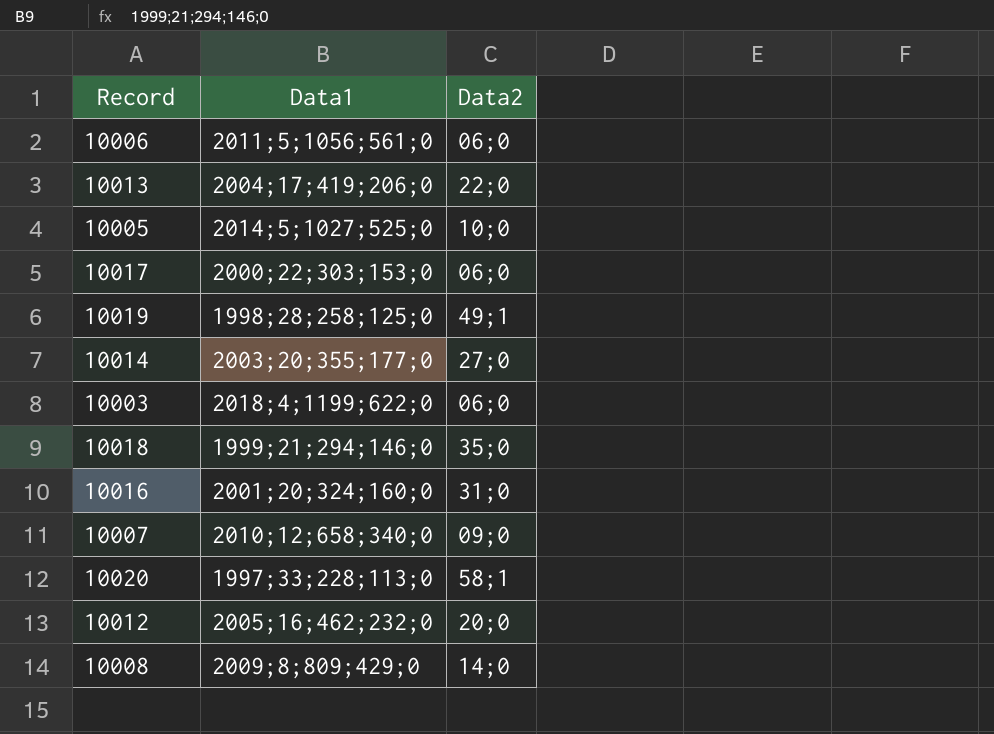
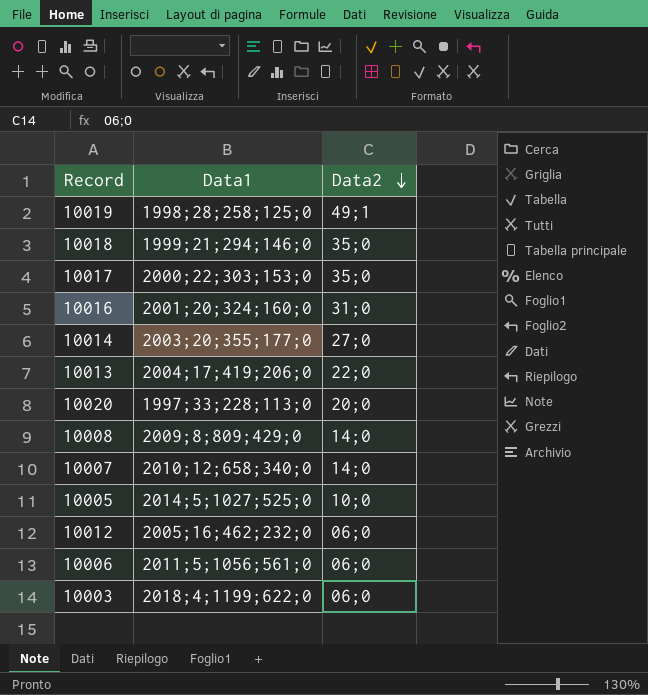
row order: none -> Data2 descending
10017 | Data2: 06;0 -> 35;0
10020 | Data2: 58;1 -> 20;0
10007 | Data2: 09;0 -> 14;0
10012 | Data2: 20;0 -> 06;0

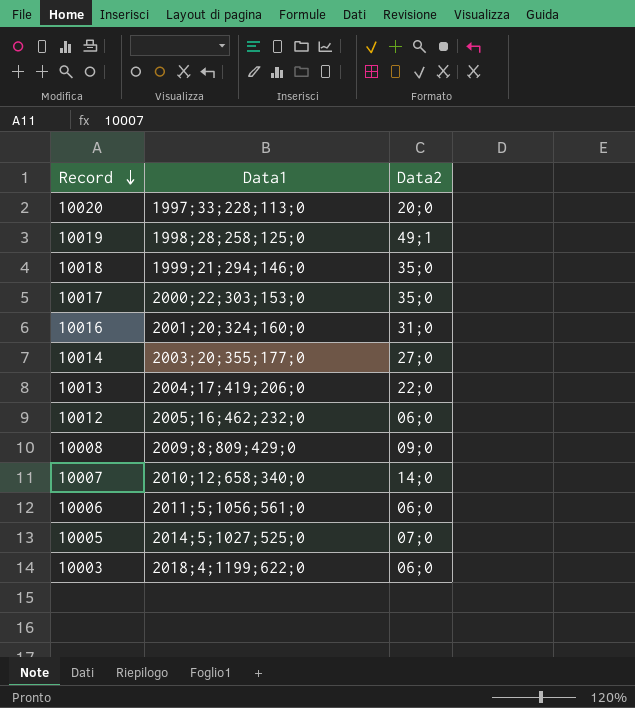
row order: Data2 descending -> Record descending
10008 | Data2: 14;0 -> 09;0
10005 | Data2: 10;0 -> 07;0

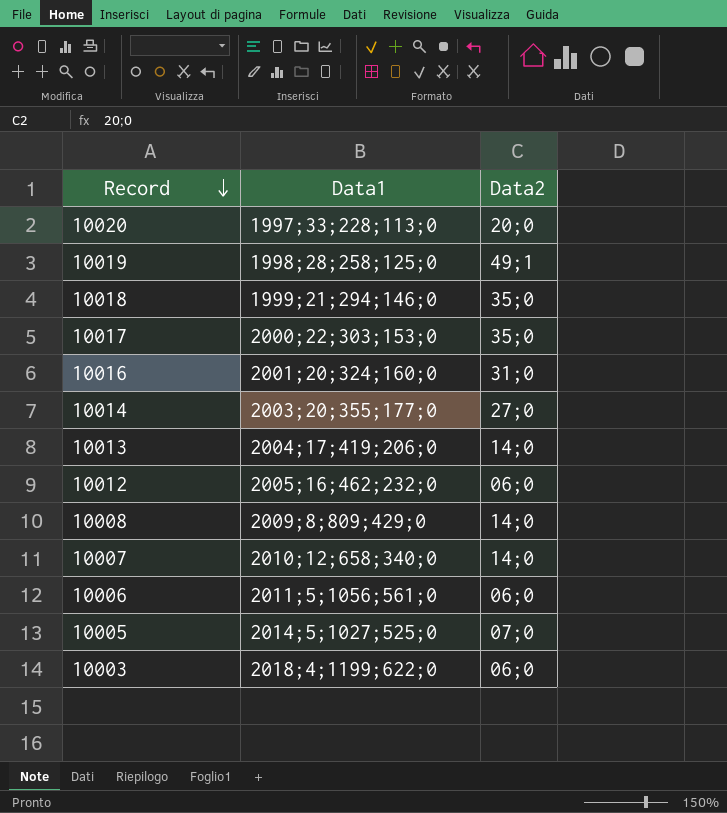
10013 | Data2: 22;0 -> 14;0
10008 | Data2: 09;0 -> 14;0

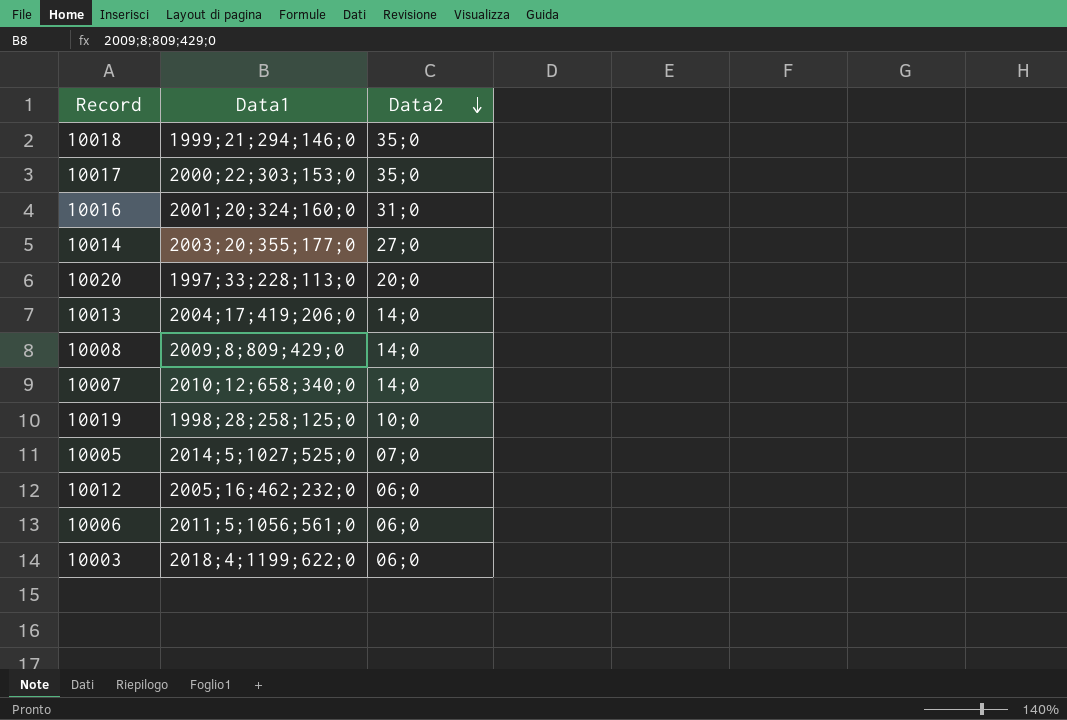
row order: Record descending -> Data2 descending
10019 | Data2: 49;1 -> 10;0

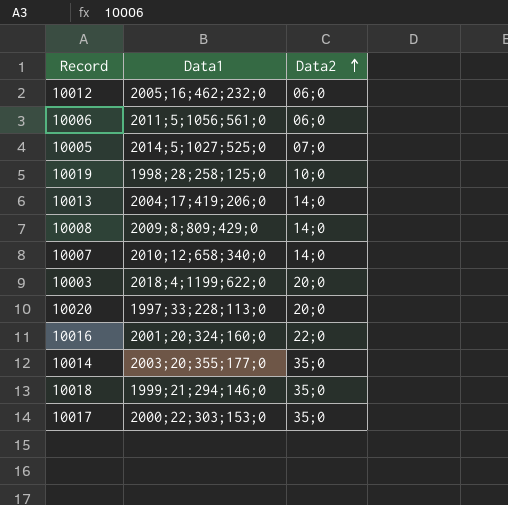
row order: Data2 descending -> Data2 ascending
10003 | Data2: 06;0 -> 20;0
10016 | Data2: 31;0 -> 22;0
10014 | Data2: 27;0 -> 35;0

